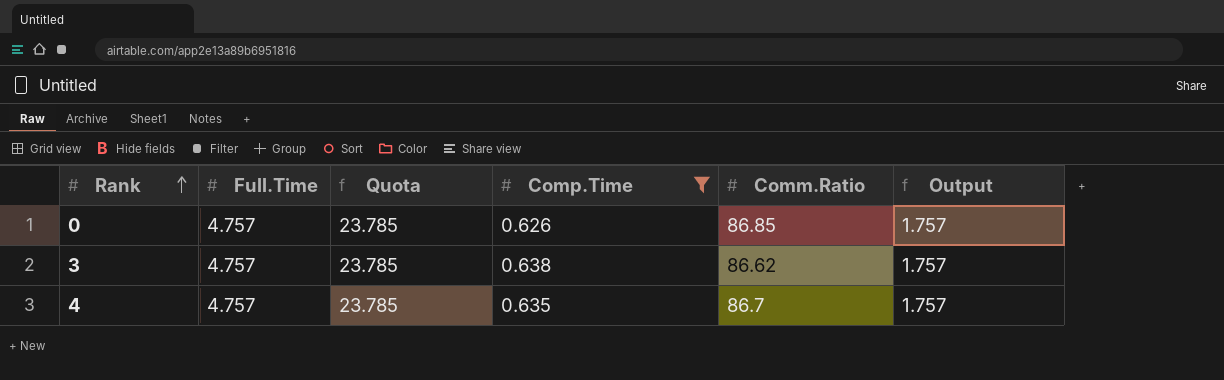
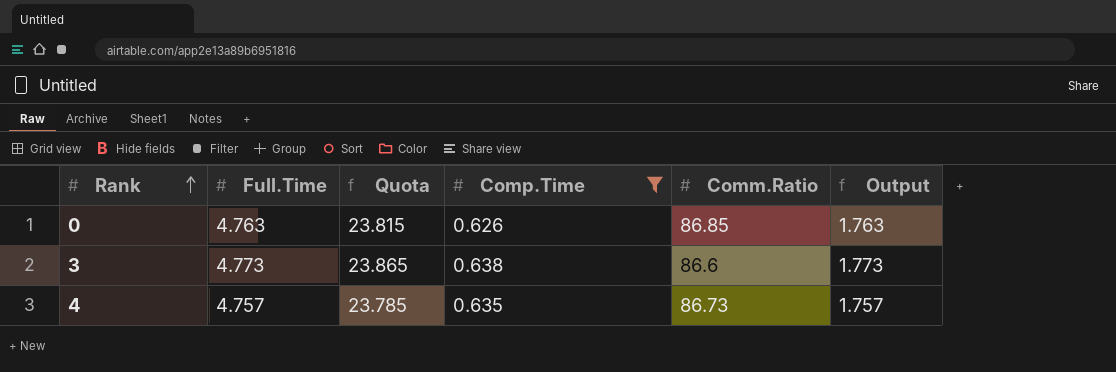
0 | Full.Time: 4.757 -> 4.763
0 | Quota: 23.785 -> 23.815
0 | Output: 1.757 -> 1.763
3 | Full.Time: 4.757 -> 4.773
3 | Quota: 23.785 -> 23.865
3 | Comm.Ratio: 86.62 -> 86.6
3 | Output: 1.757 -> 1.773
4 | Comm.Ratio: 86.7 -> 86.73

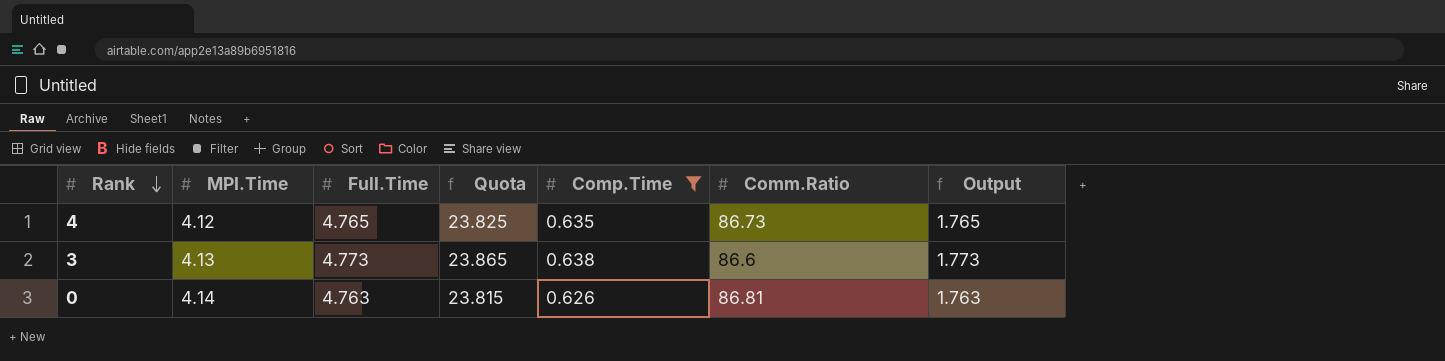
row order: Rank ascending -> Rank descending
column MPI.Time | position: none -> 2
4 | Full.Time: 4.757 -> 4.765
4 | Quota: 23.785 -> 23.825
4 | Output: 1.757 -> 1.765
0 | Comm.Ratio: 86.85 -> 86.81

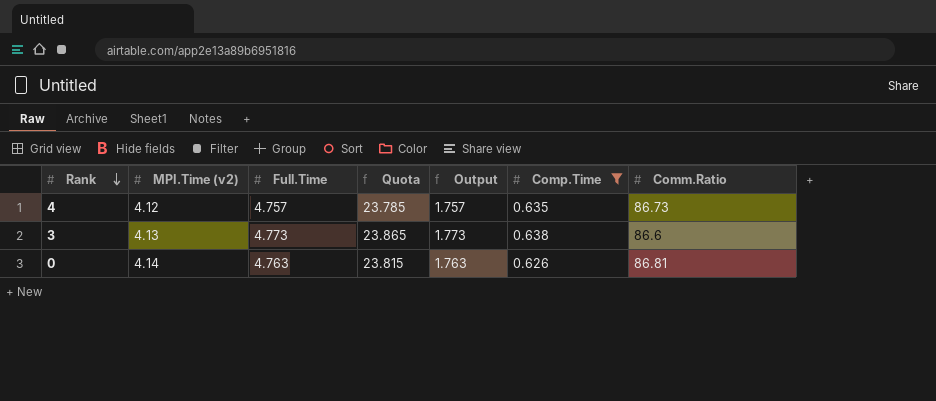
column name: MPI.Time -> MPI.Time (v2)
column Output | position: 7 -> 5
4 | Full.Time: 4.765 -> 4.757
4 | Quota: 23.825 -> 23.785
4 | Output: 1.765 -> 1.757

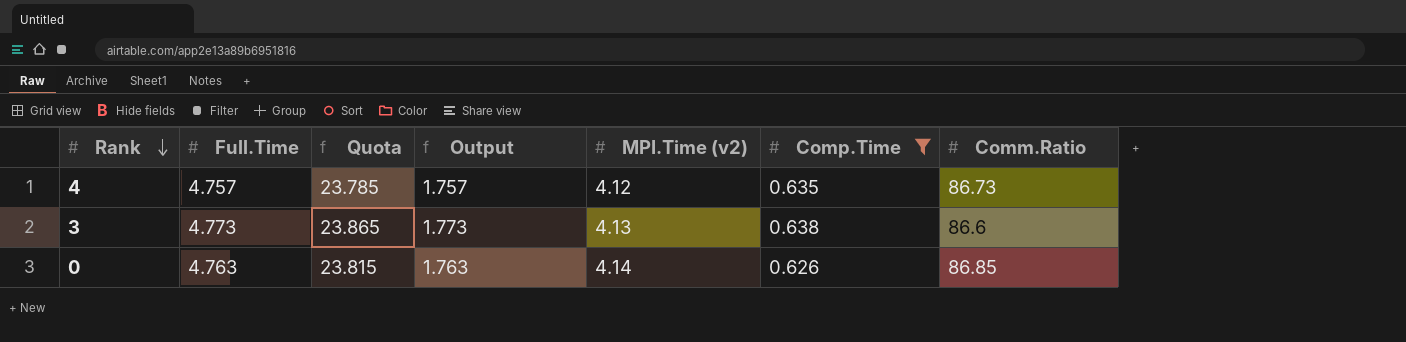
column MPI.Time (v2) | position: 2 -> 5
0 | Comm.Ratio: 86.81 -> 86.85

